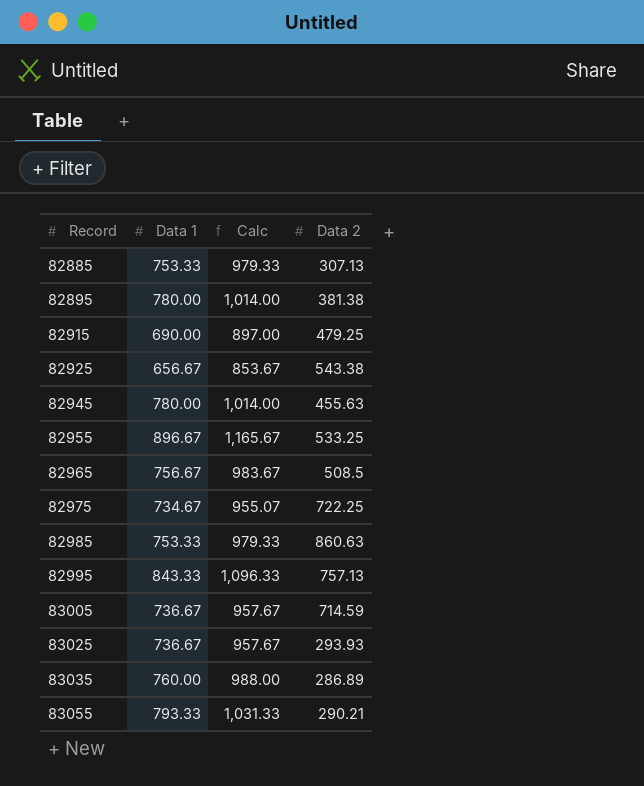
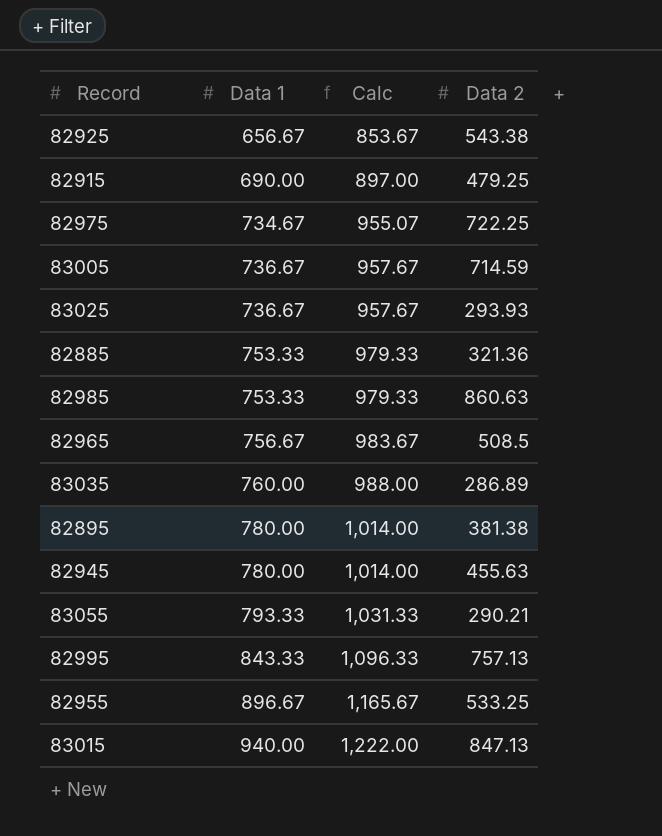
row order: Record ascending -> Data 1 ascending
82885 | Data 2: 307.13 -> 321.36
row 83015: none -> 940.00 | 1,222.00 | 847.13

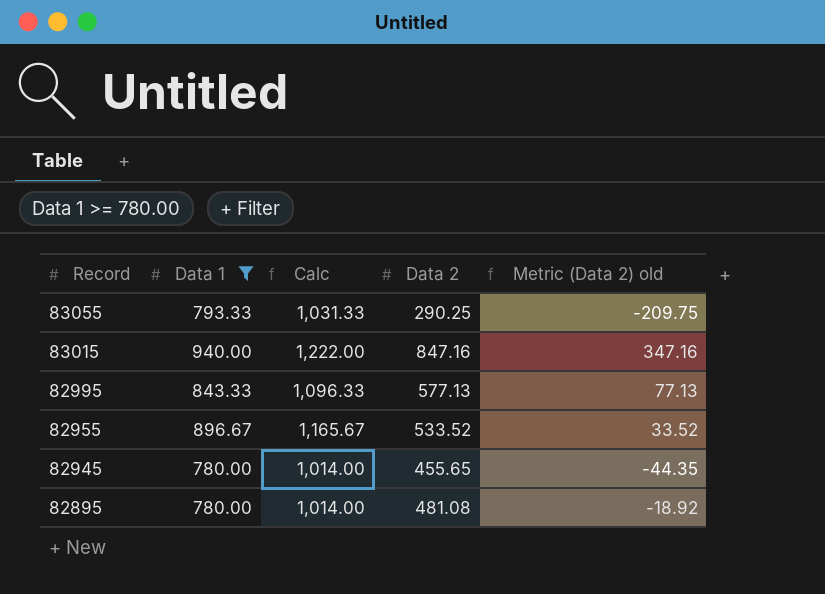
filter: none -> Data 1 >= 780.00
row order: Data 1 ascending -> Record descending
column Metric (Data 2) old | formula: none -> [Data 2] - 500
83055 | Data 2: 290.21 -> 290.25
83015 | Data 2: 847.13 -> 847.16
82995 | Data 2: 757.13 -> 577.13
82955 | Data 2: 533.25 -> 533.52
82945 | Data 2: 455.63 -> 455.65
82895 | Data 2: 381.38 -> 481.08

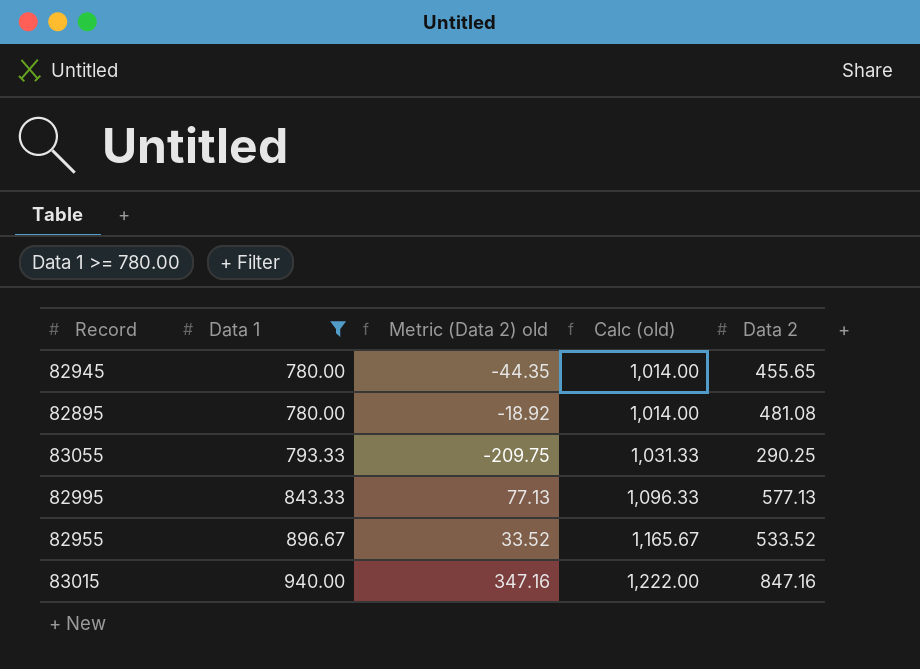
row order: Record descending -> Data 1 ascending
column Metric (Data 2) old | position: 5 -> 3
column name: Calc -> Calc (old)

